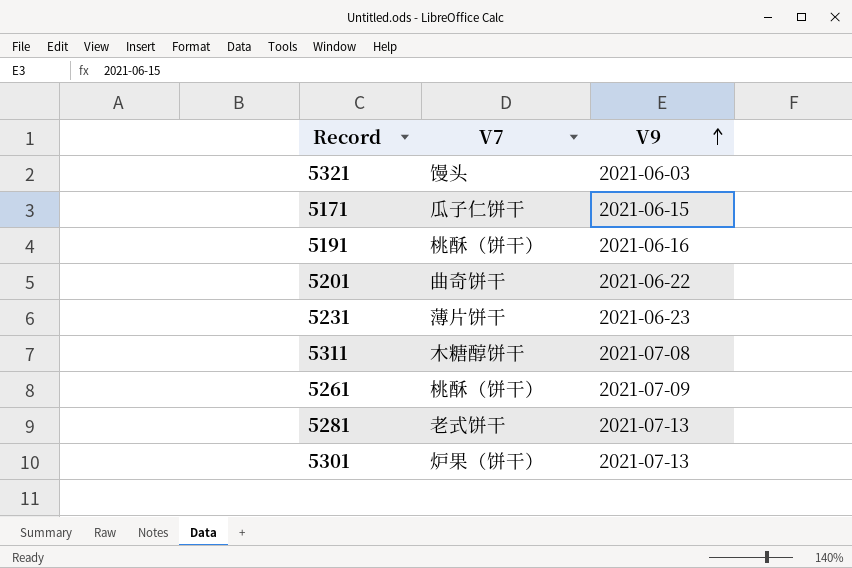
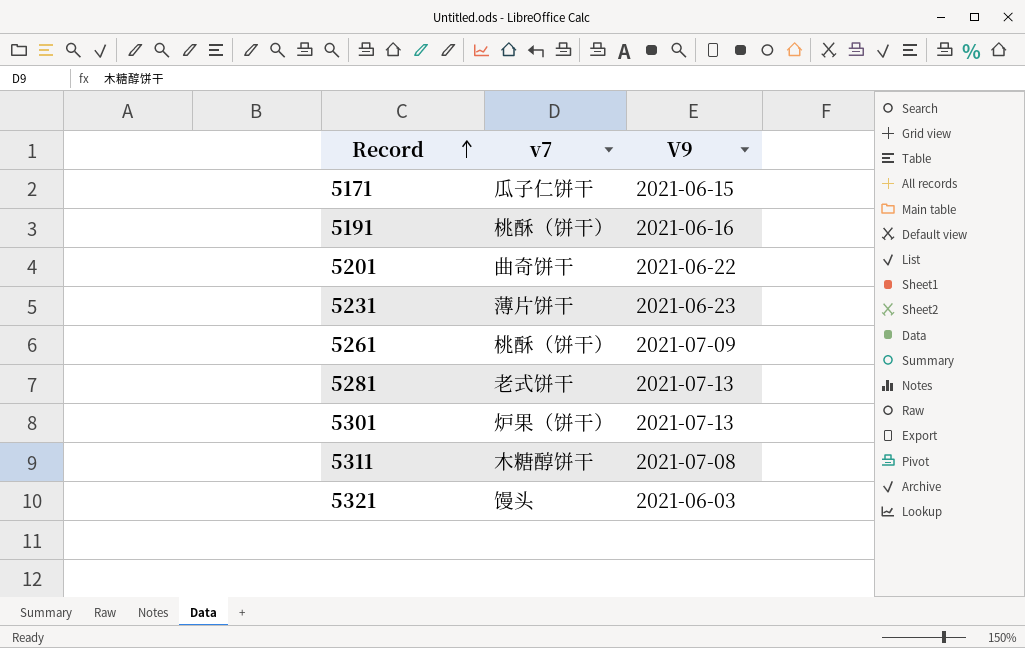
row order: V9 ascending -> Record ascending
column name: V7 -> v7

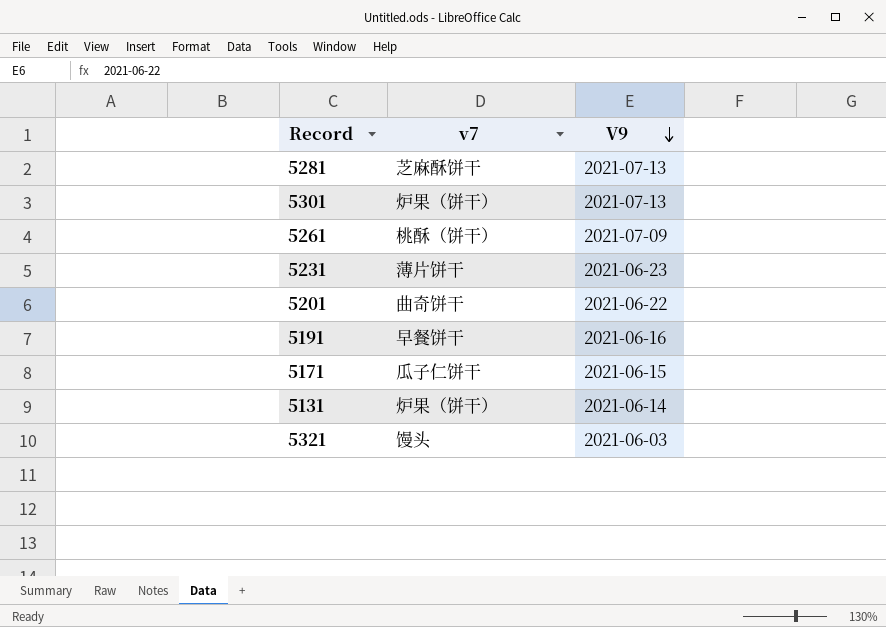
row order: Record ascending -> V9 descending
row 5311: 木糖醇饼干 | 2021-07-08 -> none
5281 | v7: 老式饼干 -> 芝麻酥饼干
5191 | v7: 桃酥（饼干） -> 早餐饼干
row 5131: none -> 炉果（饼干） | 2021-06-14

